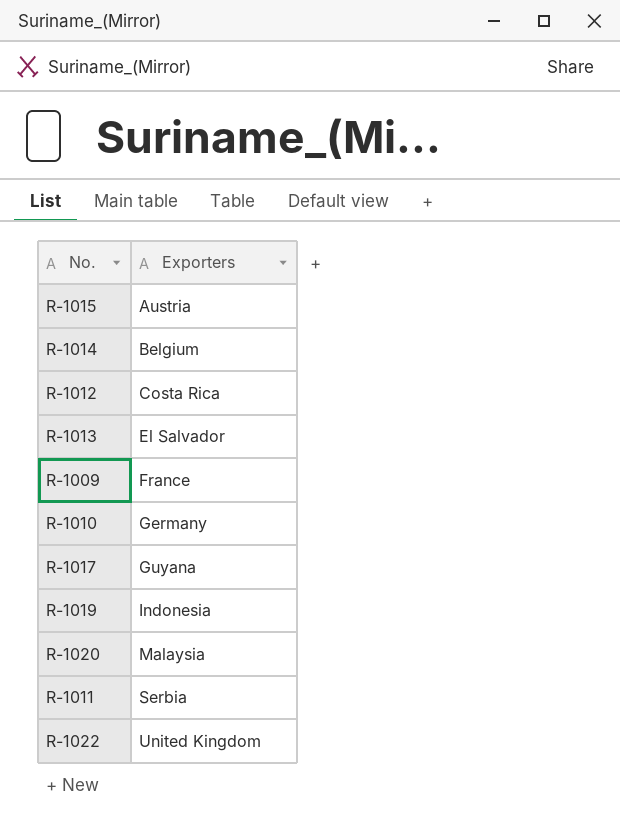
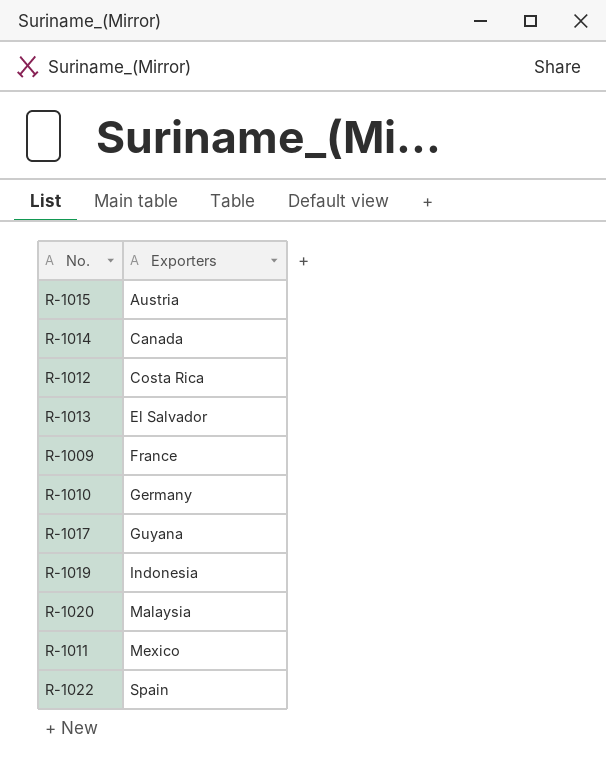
R-1014 | Exporters: Belgium -> Canada
R-1011 | Exporters: Serbia -> Mexico
R-1022 | Exporters: United Kingdom -> Spain

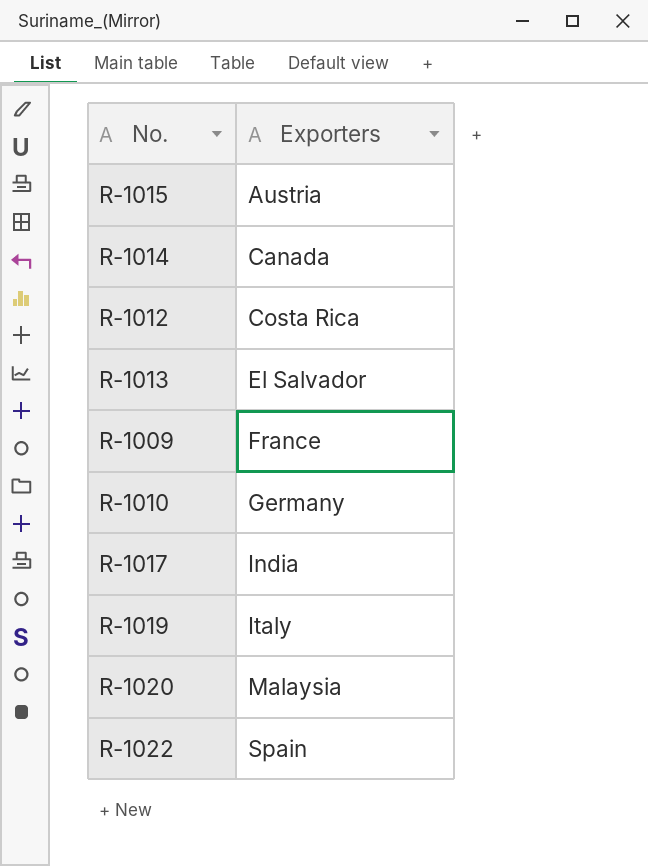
row R-1011: Mexico -> none
R-1017 | Exporters: Guyana -> India
R-1019 | Exporters: Indonesia -> Italy

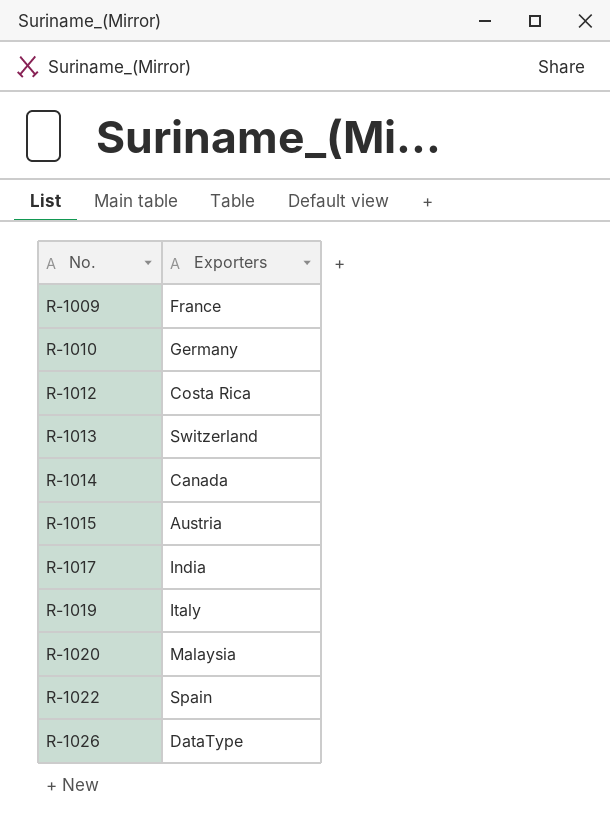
row order: Exporters ascending -> No. ascending
R-1013 | Exporters: El Salvador -> Switzerland
row R-1026: none -> DataType

